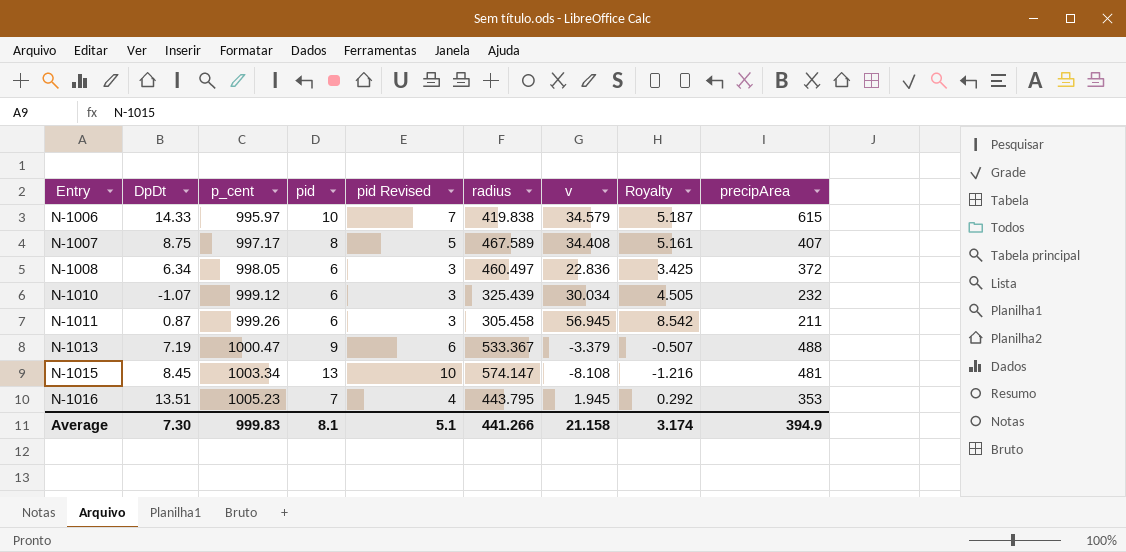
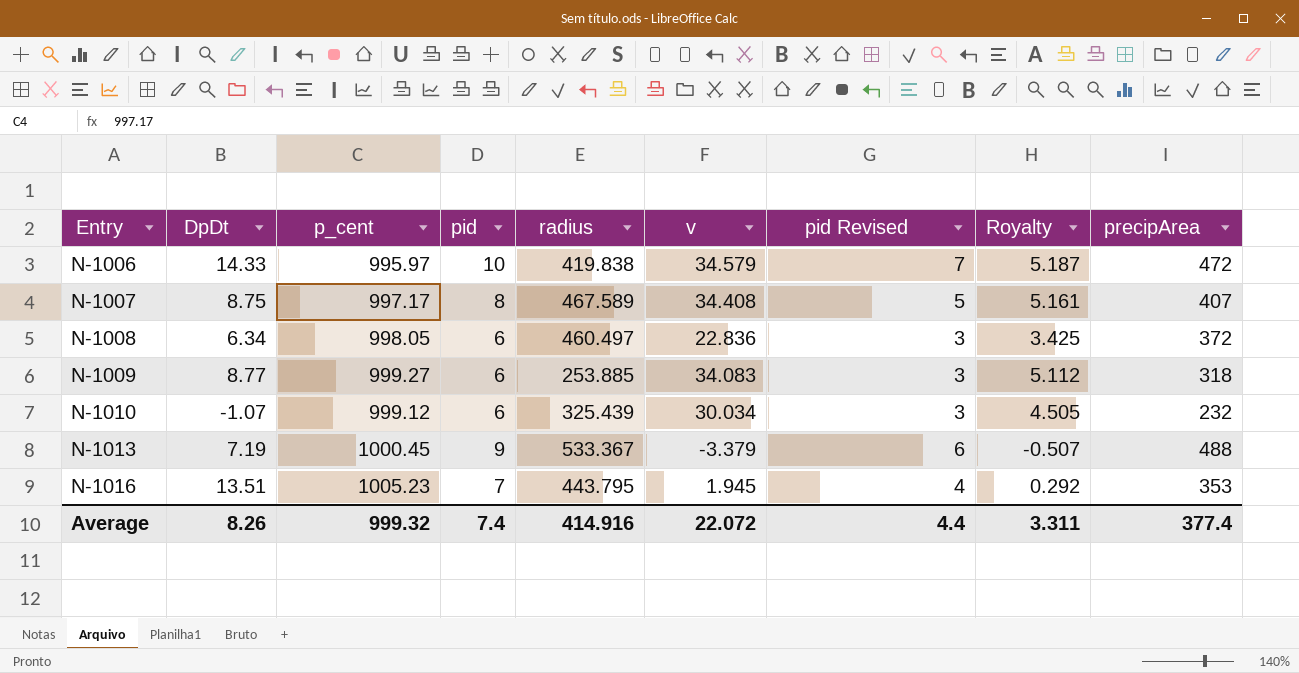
column pid Revised | position: 5 -> 7
row N-1011: 0.87 | 999.26 | 6 | 3 | 305.458 | 56.945 | 8.542 | 211 -> none
row N-1015: 8.45 | 1003.34 | 13 | 10 | 574.147 | -8.108 | -1.216 | 481 -> none
N-1006 | precipArea: 615 -> 472
row N-1009: none -> 8.77 | 999.27 | 6 | 253.885 | 34.083 | 3 | 5.112 | 318
N-1013 | p_cent: 1000.47 -> 1000.45
Average | DpDt: 7.30 -> 8.26
Average | p_cent: 999.83 -> 999.32
Average | pid: 8.1 -> 7.4
Average | radius: 441.266 -> 414.916
Average | v: 21.158 -> 22.072
Average | pid Revised: 5.1 -> 4.4
Average | Royalty: 3.174 -> 3.311
Average | precipArea: 394.9 -> 377.4

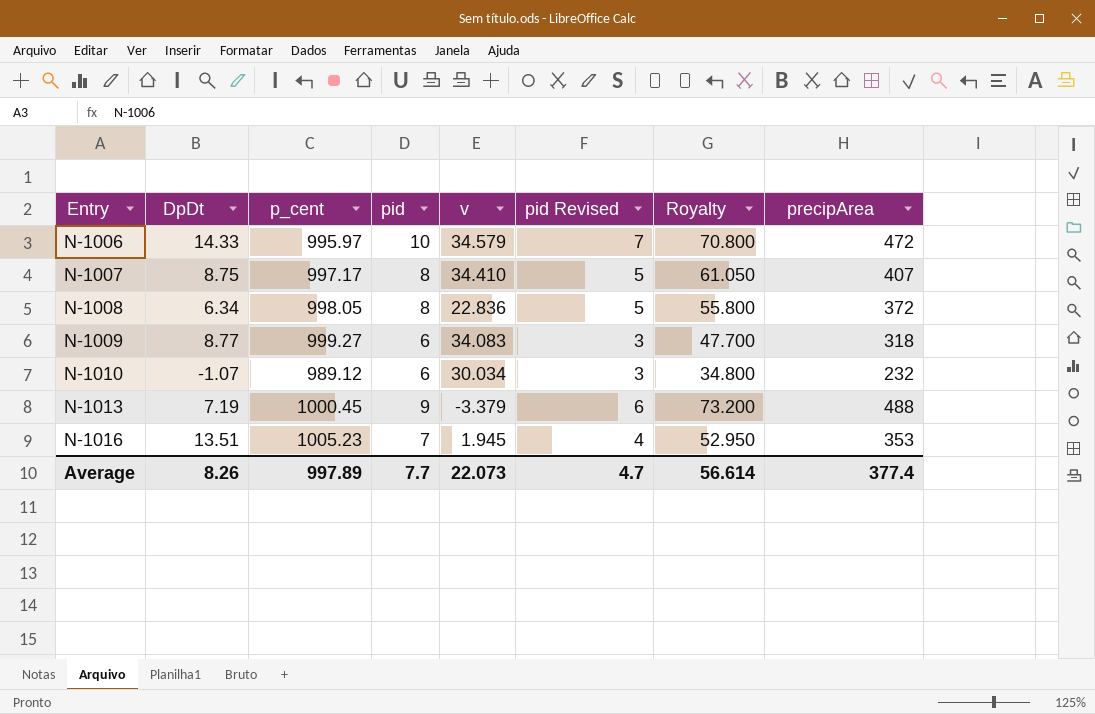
column radius | position: 5 -> none
column Royalty | formula: [v] * 0.15 -> [precipArea] * 0.15
N-1007 | v: 34.408 -> 34.410
N-1008 | pid: 6 -> 8
N-1008 | pid Revised: 3 -> 5
N-1010 | p_cent: 999.12 -> 989.12
Average | p_cent: 999.32 -> 997.89
Average | pid: 7.4 -> 7.7
Average | v: 22.072 -> 22.073
Average | pid Revised: 4.4 -> 4.7
Average | Royalty: 3.311 -> 56.614

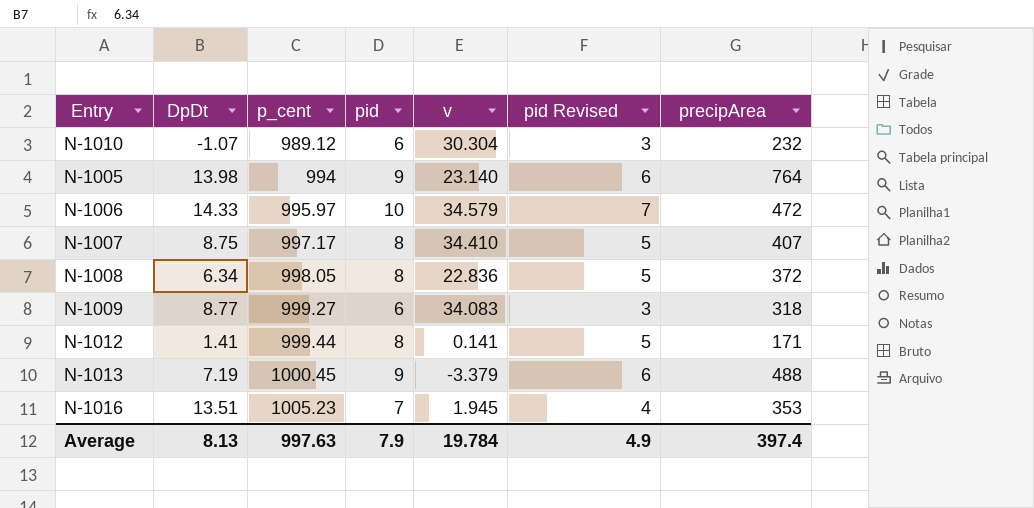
row order: Entry ascending -> p_cent ascending
column Royalty | formula: [precipArea] * 0.15 -> none
N-1010 | v: 30.034 -> 30.304
row N-1005: none -> 13.98 | 994 | 9 | 23.140 | 6 | 764
row N-1012: none -> 1.41 | 999.44 | 8 | 0.141 | 5 | 171
Average | DpDt: 8.26 -> 8.13
Average | p_cent: 997.89 -> 997.63
Average | pid: 7.7 -> 7.9
Average | v: 22.073 -> 19.784
Average | pid Revised: 4.7 -> 4.9
Average | precipArea: 377.4 -> 397.4

